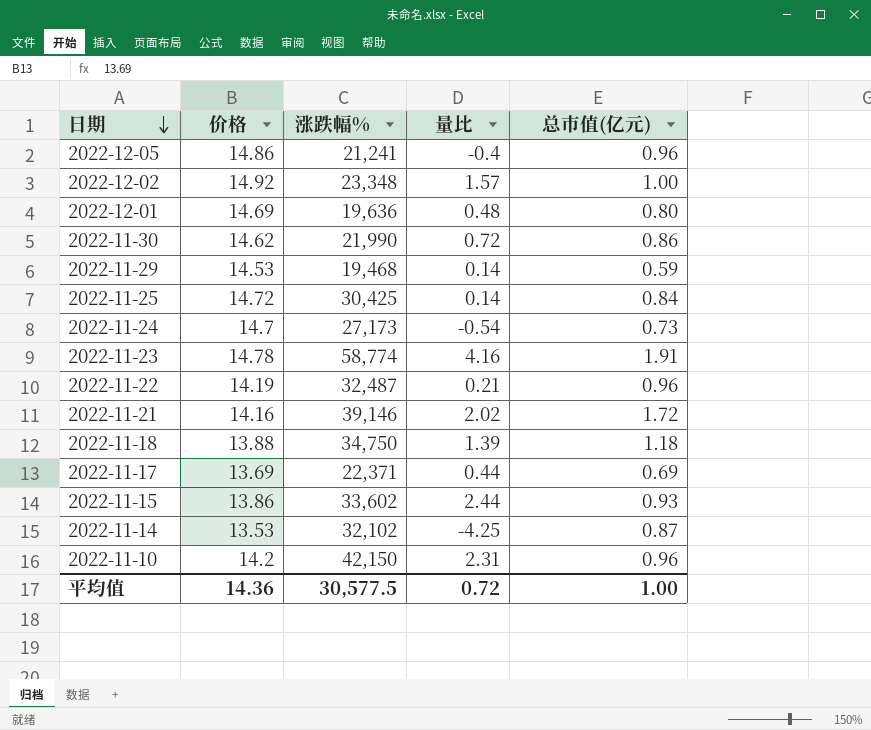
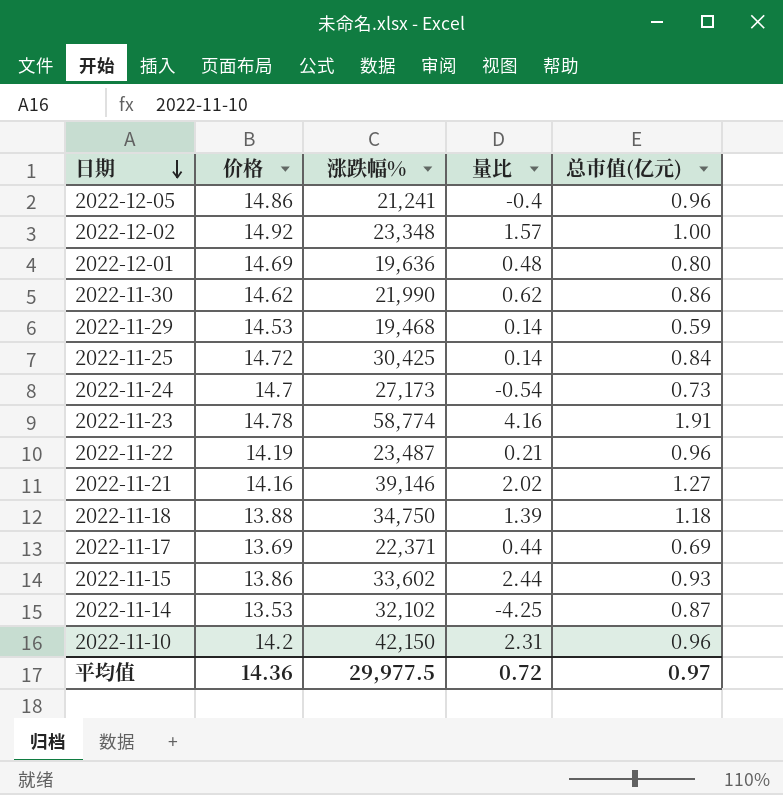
2022-11-30 | 量比: 0.72 -> 0.62
2022-11-22 | 涨跌幅%: 32,487 -> 23,487
2022-11-21 | 总市值(亿元): 1.72 -> 1.27
平均值 | 涨跌幅%: 30,577.5 -> 29,977.5
平均值 | 总市值(亿元): 1.00 -> 0.97

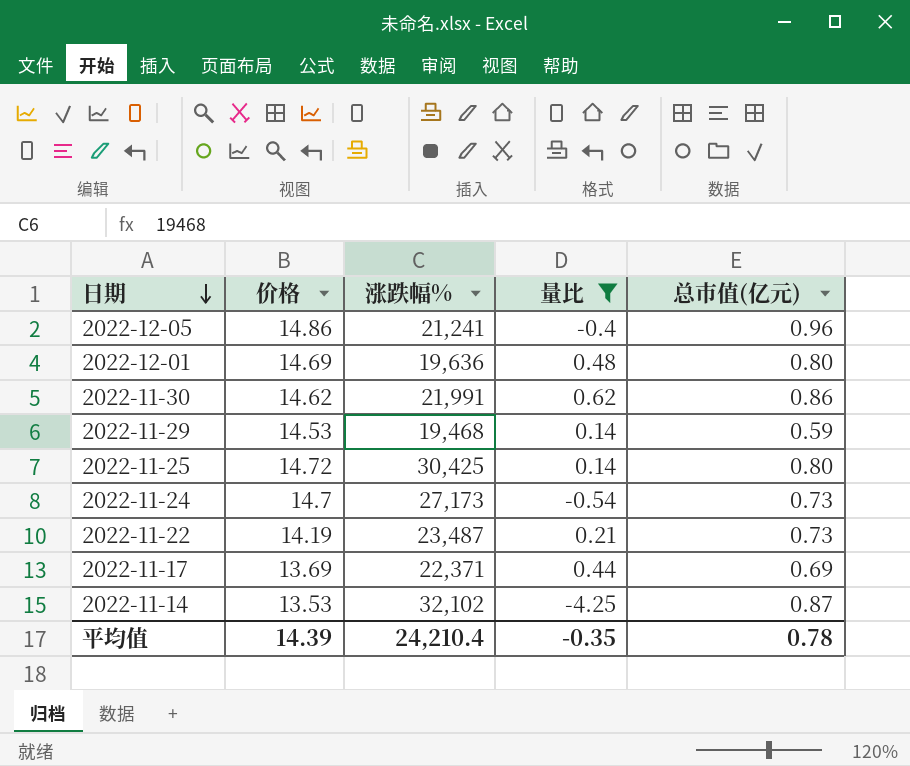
filter: none -> 量比 <= 0.62
2022-11-30 | 涨跌幅%: 21,990 -> 21,991
2022-11-25 | 总市值(亿元): 0.84 -> 0.80
2022-11-22 | 总市值(亿元): 0.96 -> 0.73
平均值 | 价格: 14.36 -> 14.39
平均值 | 涨跌幅%: 29,977.5 -> 24,210.4
平均值 | 量比: 0.72 -> -0.35
平均值 | 总市值(亿元): 0.97 -> 0.78

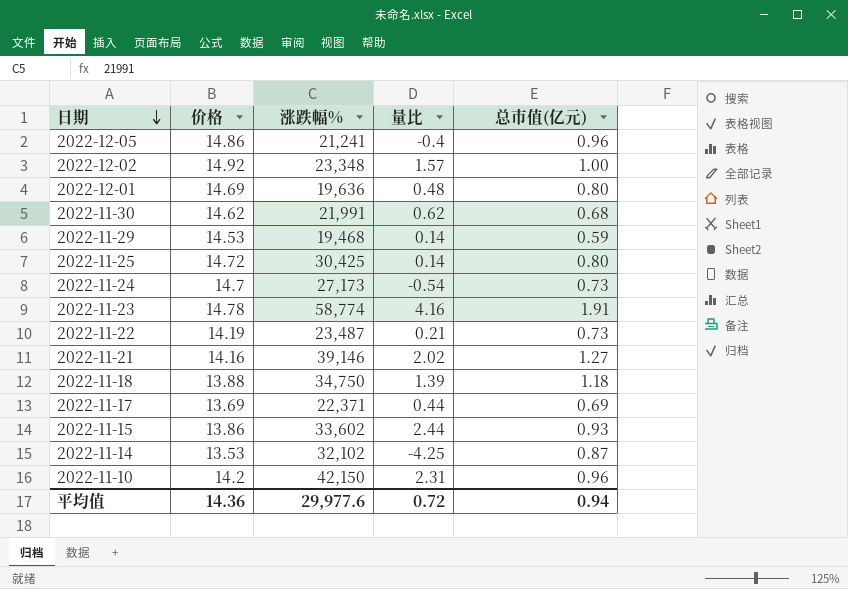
filter: 量比 <= 0.62 -> none
2022-11-30 | 总市值(亿元): 0.86 -> 0.68
平均值 | 价格: 14.39 -> 14.36
平均值 | 涨跌幅%: 24,210.4 -> 29,977.6
平均值 | 量比: -0.35 -> 0.72
平均值 | 总市值(亿元): 0.78 -> 0.94

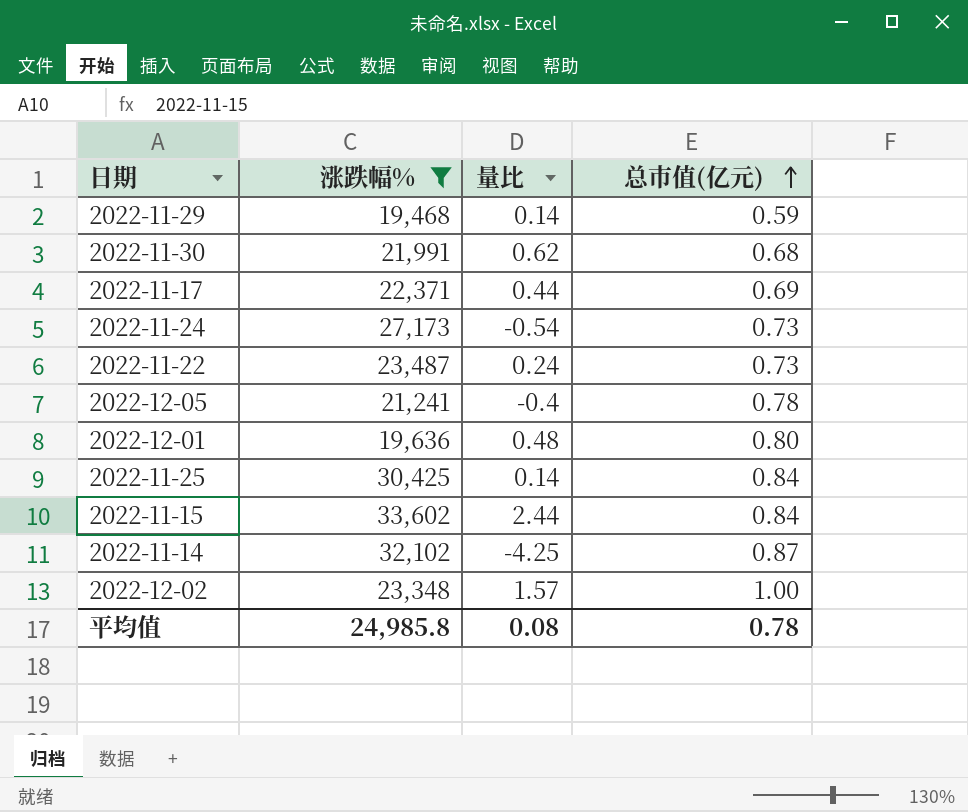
filter: none -> 涨跌幅% <= 33,602
row order: 日期 descending -> 总市值(亿元) ascending
column 价格 | position: 2 -> none
2022-11-22 | 量比: 0.21 -> 0.24
2022-12-05 | 总市值(亿元): 0.96 -> 0.78
2022-11-25 | 总市值(亿元): 0.80 -> 0.84
2022-11-15 | 总市值(亿元): 0.93 -> 0.84
平均值 | 涨跌幅%: 29,977.6 -> 24,985.8
平均值 | 量比: 0.72 -> 0.08
平均值 | 总市值(亿元): 0.94 -> 0.78

